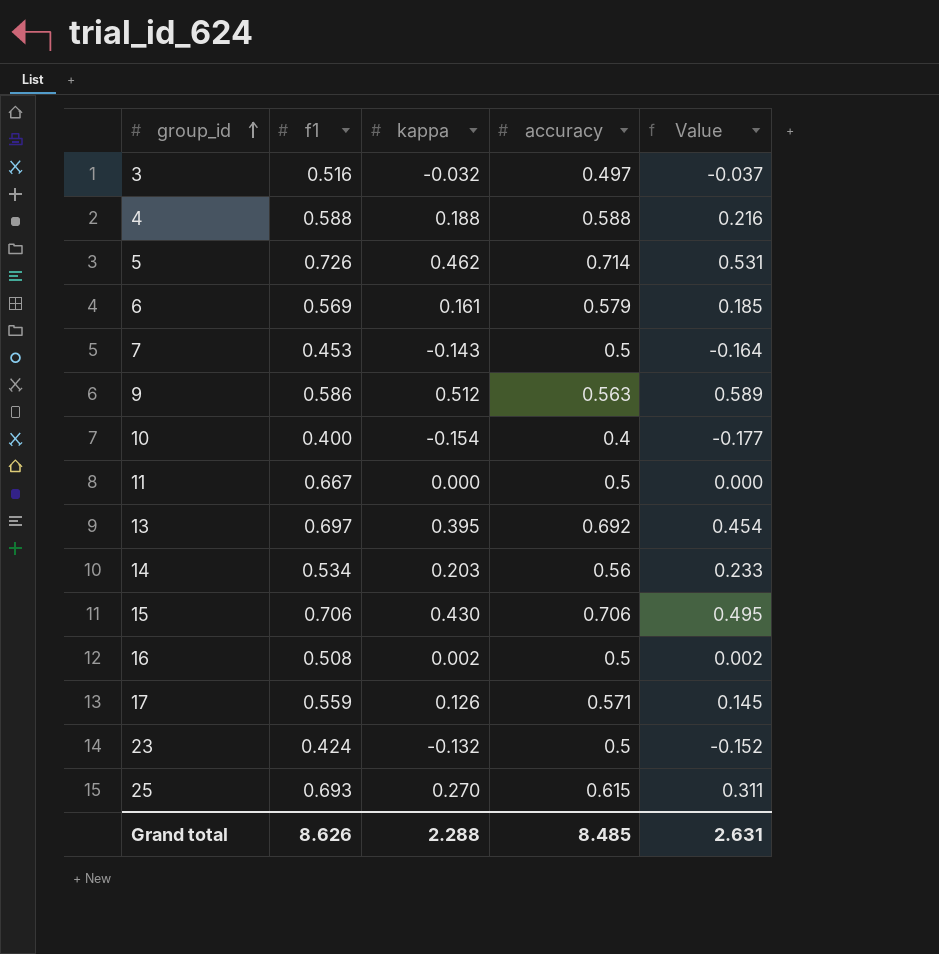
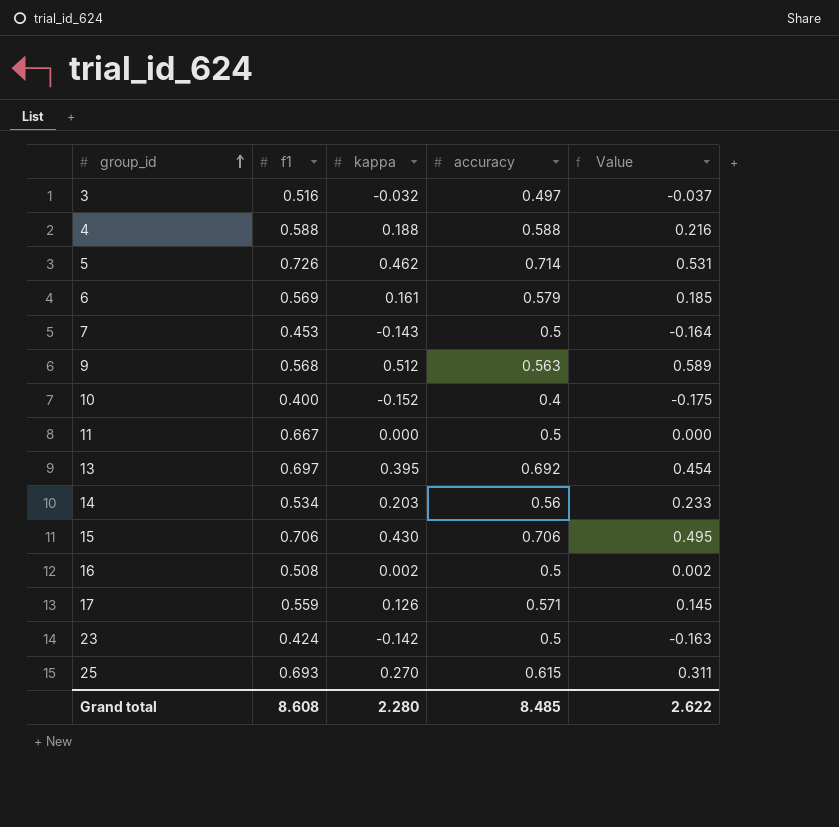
9 | f1: 0.586 -> 0.568
10 | kappa: -0.154 -> -0.152
10 | Value: -0.177 -> -0.175
23 | kappa: -0.132 -> -0.142
23 | Value: -0.152 -> -0.163
Grand total | f1: 8.626 -> 8.608
Grand total | kappa: 2.288 -> 2.280
Grand total | Value: 2.631 -> 2.622

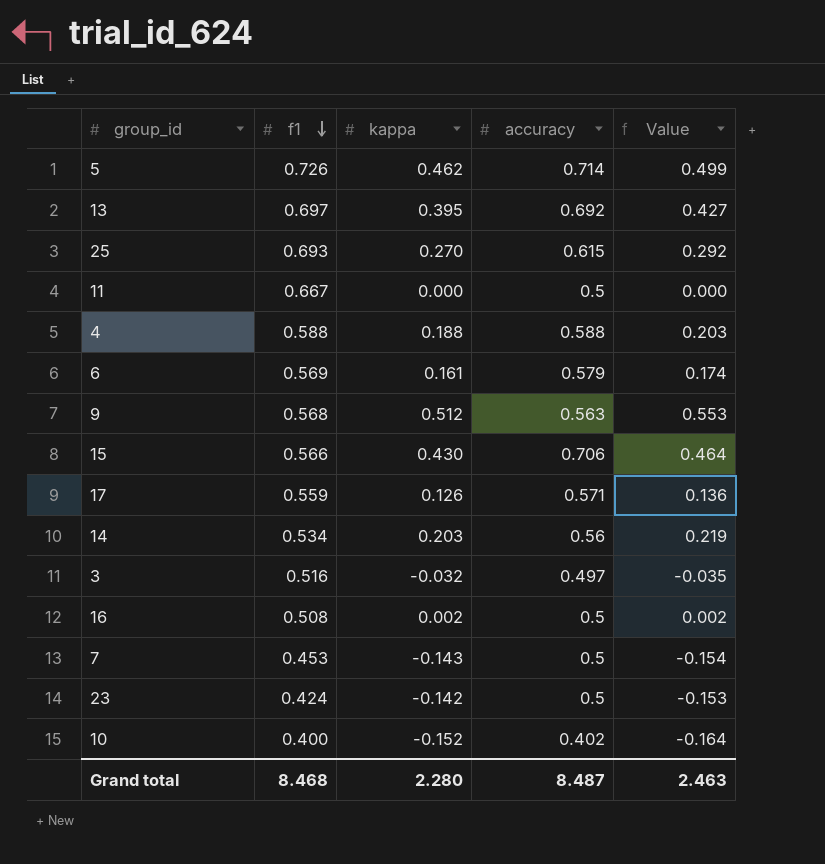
row order: group_id ascending -> f1 descending
column Value | formula: [kappa] * 1.15 -> [kappa] * 1.08
15 | f1: 0.706 -> 0.566
10 | accuracy: 0.4 -> 0.402
Grand total | f1: 8.608 -> 8.468
Grand total | accuracy: 8.485 -> 8.487
Grand total | Value: 2.622 -> 2.463

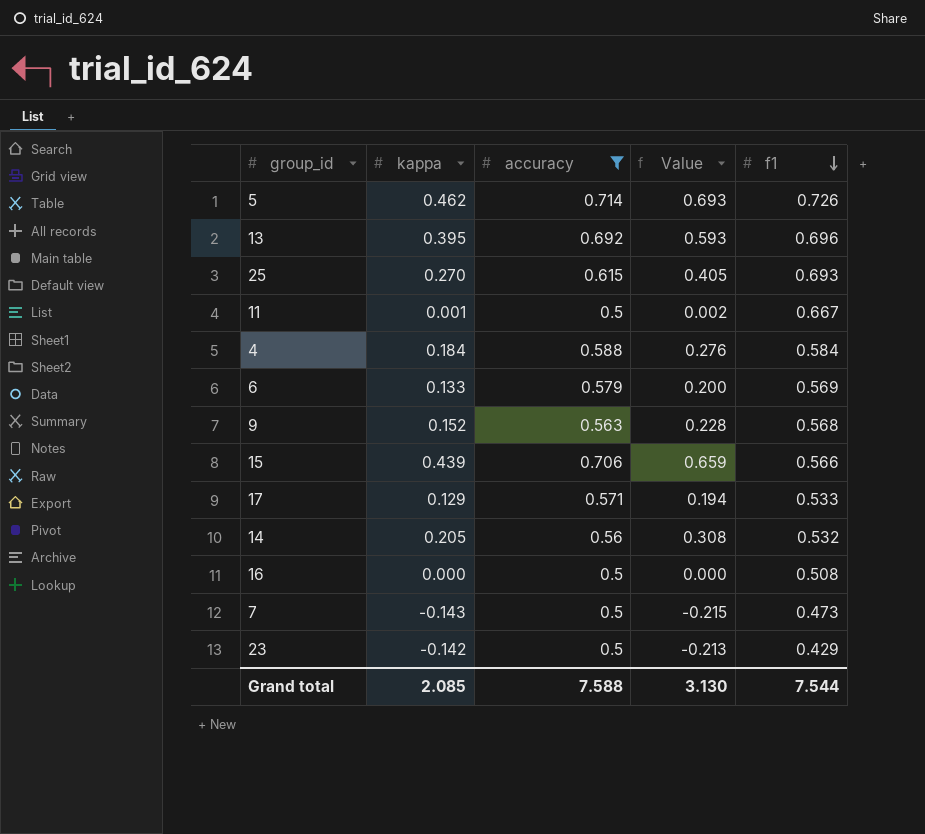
filter: none -> accuracy >= 0.5
column Value | formula: [kappa] * 1.08 -> [kappa] * 1.5
column f1 | position: 2 -> 5
13 | f1: 0.697 -> 0.696
11 | kappa: 0.000 -> 0.001
4 | kappa: 0.188 -> 0.184
4 | f1: 0.588 -> 0.584
6 | kappa: 0.161 -> 0.133
9 | kappa: 0.512 -> 0.152
15 | kappa: 0.430 -> 0.439
17 | kappa: 0.126 -> 0.129
17 | f1: 0.559 -> 0.533
14 | kappa: 0.203 -> 0.205
14 | f1: 0.534 -> 0.532
16 | kappa: 0.002 -> 0.000
7 | f1: 0.453 -> 0.473
23 | f1: 0.424 -> 0.429
Grand total | kappa: 2.280 -> 2.085
Grand total | accuracy: 8.487 -> 7.588
Grand total | Value: 2.463 -> 3.130
Grand total | f1: 8.468 -> 7.544

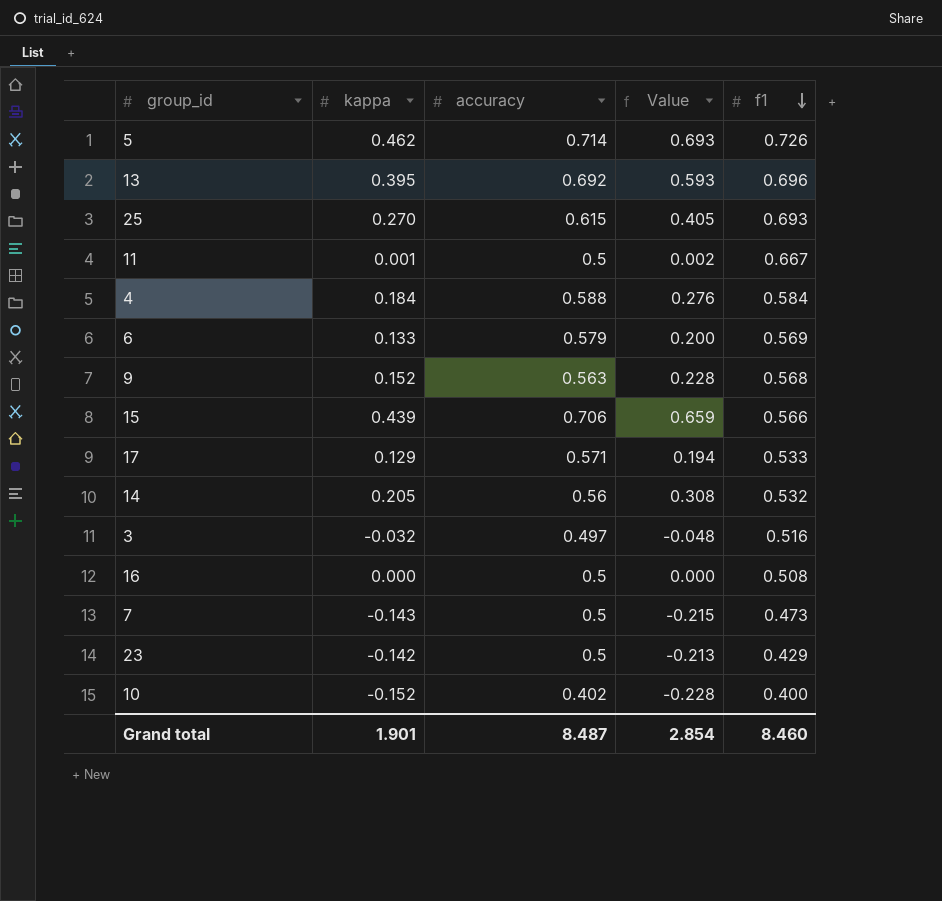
filter: accuracy >= 0.5 -> none
Grand total | kappa: 2.085 -> 1.901
Grand total | accuracy: 7.588 -> 8.487
Grand total | Value: 3.130 -> 2.854
Grand total | f1: 7.544 -> 8.460

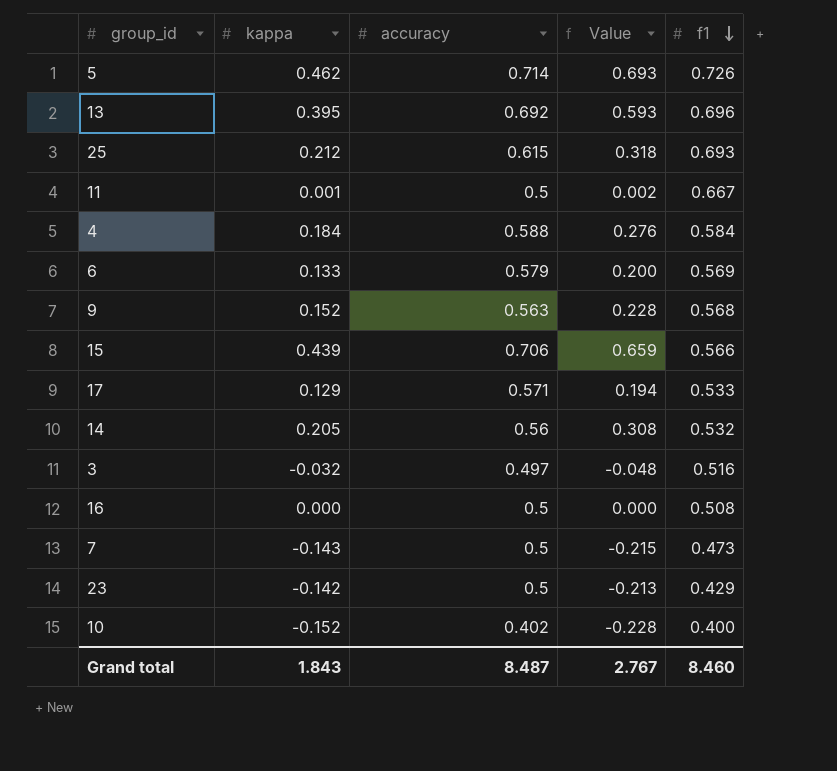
25 | kappa: 0.270 -> 0.212
25 | Value: 0.405 -> 0.318
Grand total | kappa: 1.901 -> 1.843
Grand total | Value: 2.854 -> 2.767

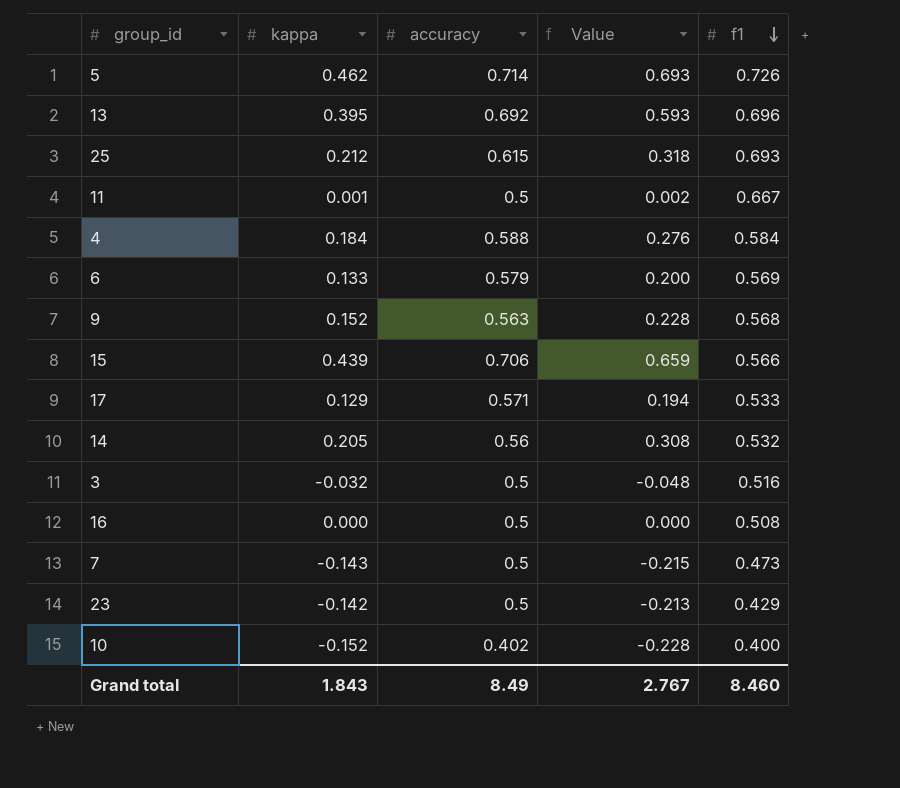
3 | accuracy: 0.497 -> 0.5
Grand total | accuracy: 8.487 -> 8.49

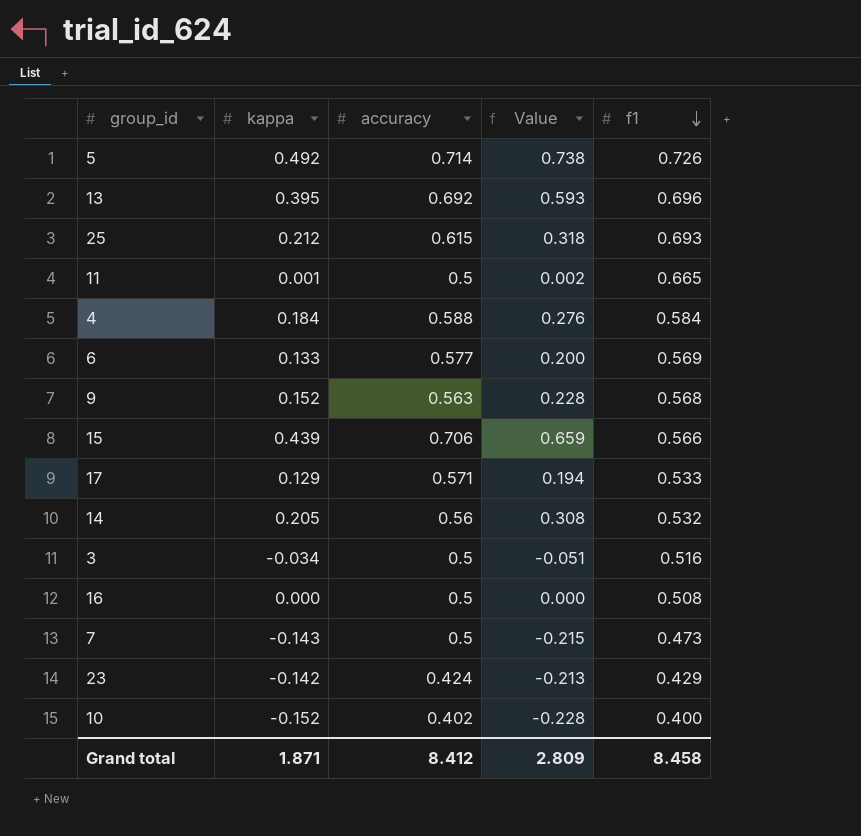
5 | kappa: 0.462 -> 0.492
5 | Value: 0.693 -> 0.738
11 | f1: 0.667 -> 0.665
6 | accuracy: 0.579 -> 0.577
3 | kappa: -0.032 -> -0.034
3 | Value: -0.048 -> -0.051
23 | accuracy: 0.5 -> 0.424
Grand total | kappa: 1.843 -> 1.871
Grand total | accuracy: 8.49 -> 8.412
Grand total | Value: 2.767 -> 2.809
Grand total | f1: 8.460 -> 8.458

